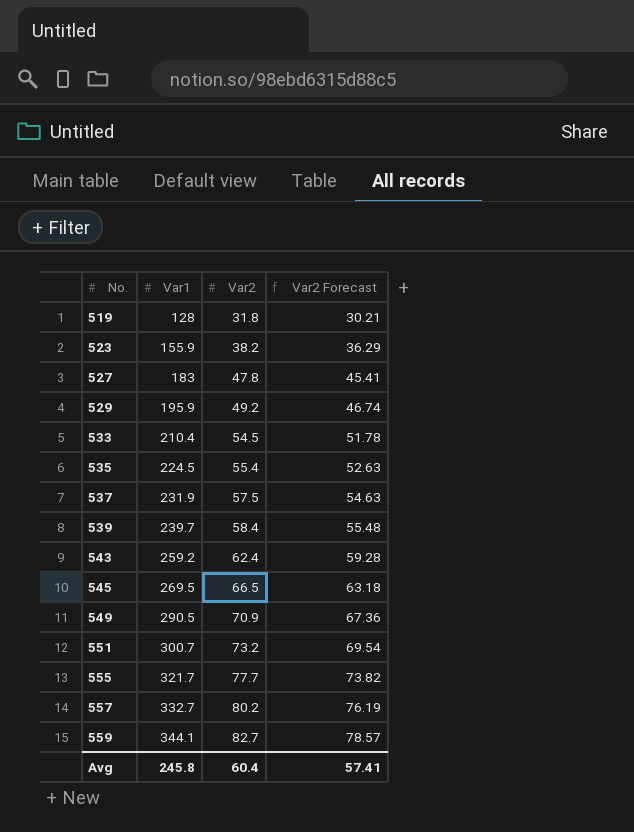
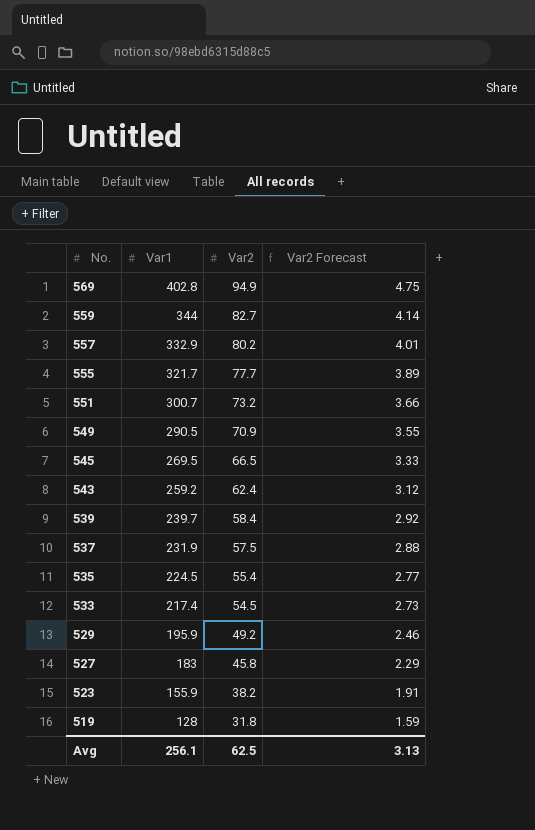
row order: No. ascending -> No. descending
column Var2 Forecast | formula: [Var2] * 0.95 -> [Var2] * 0.05
row 569: none -> 402.8 | 94.9 | 4.75
559 | Var1: 344.1 -> 344
557 | Var1: 332.7 -> 332.9
533 | Var1: 210.4 -> 217.4
527 | Var2: 47.8 -> 45.8
Avg | Var1: 245.8 -> 256.1
Avg | Var2: 60.4 -> 62.5
Avg | Var2 Forecast: 57.41 -> 3.13

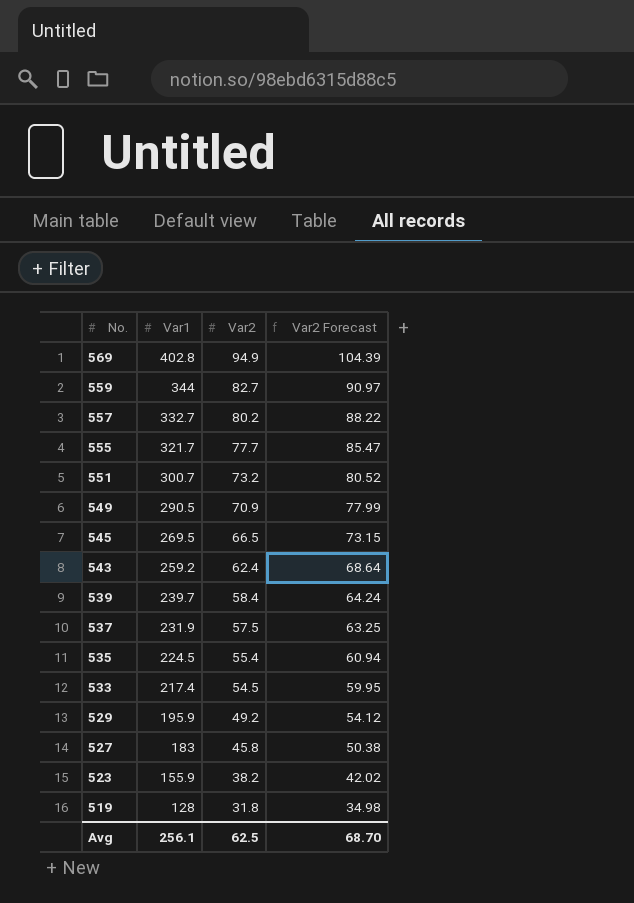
column Var2 Forecast | formula: [Var2] * 0.05 -> [Var2] * 1.1
557 | Var1: 332.9 -> 332.7
Avg | Var2 Forecast: 3.13 -> 68.70

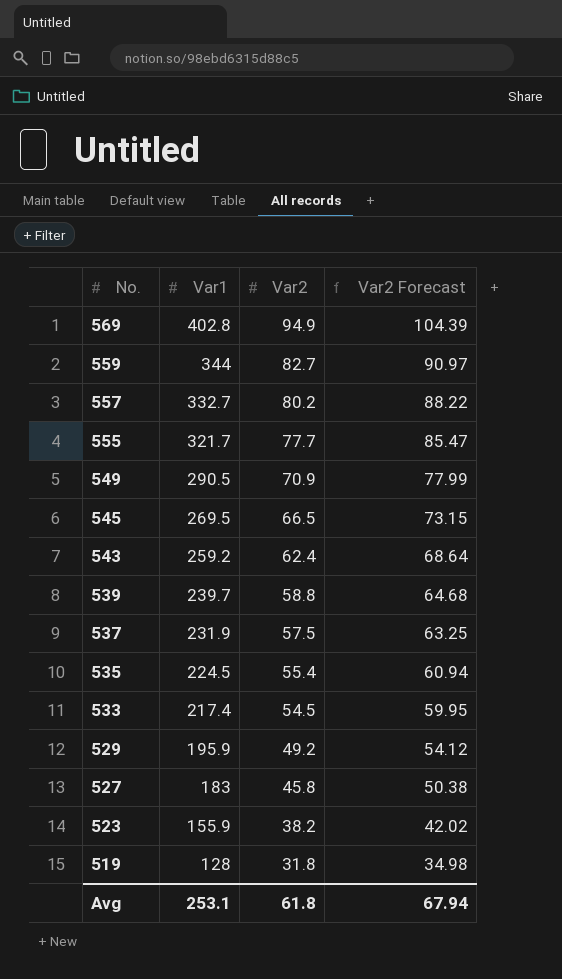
row 551: 300.7 | 73.2 | 80.52 -> none
539 | Var2: 58.4 -> 58.8
539 | Var2 Forecast: 64.24 -> 64.68
Avg | Var1: 256.1 -> 253.1
Avg | Var2: 62.5 -> 61.8
Avg | Var2 Forecast: 68.70 -> 67.94

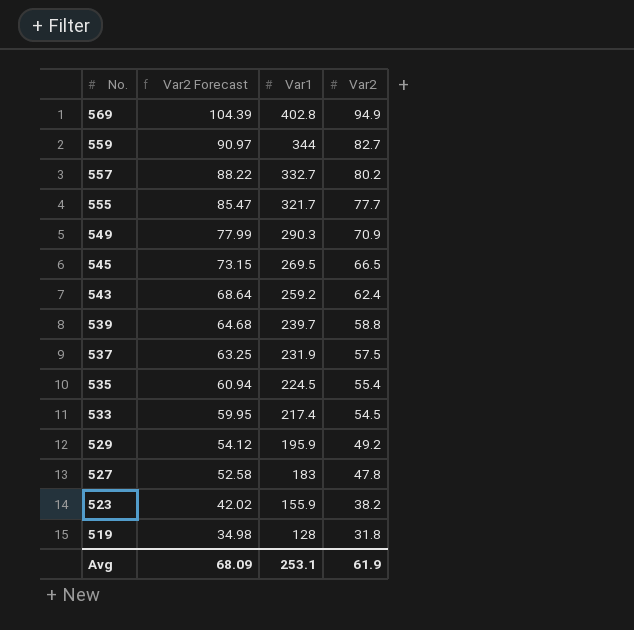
column Var2 Forecast | position: 4 -> 2
549 | Var1: 290.5 -> 290.3
527 | Var2 Forecast: 50.38 -> 52.58
527 | Var2: 45.8 -> 47.8
Avg | Var2 Forecast: 67.94 -> 68.09
Avg | Var2: 61.8 -> 61.9

